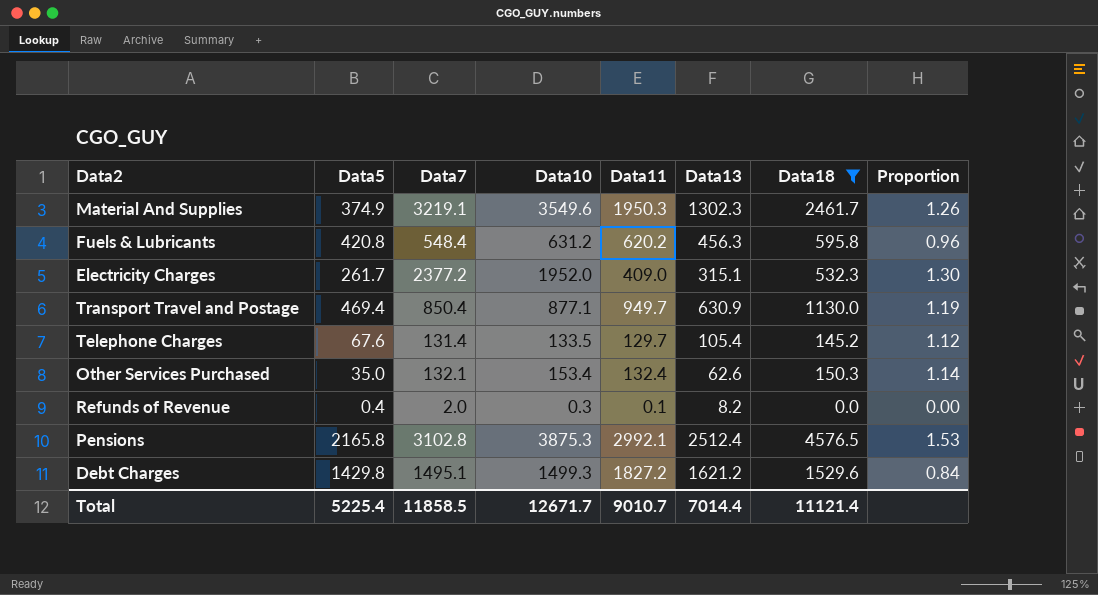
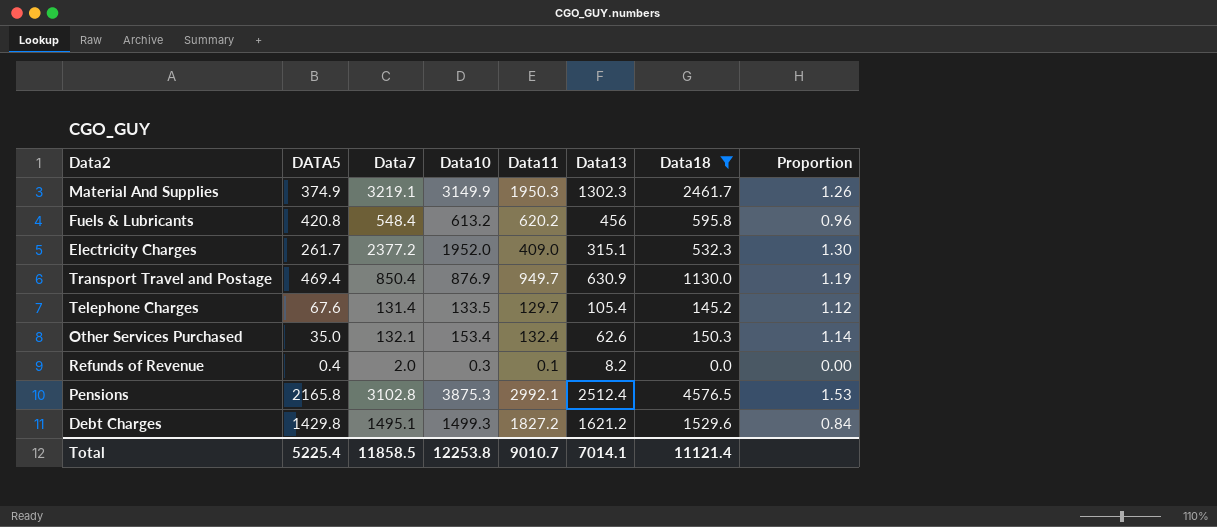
column name: Data5 -> DATA5
Material And Supplies | Data10: 3549.6 -> 3149.9
Fuels & Lubricants | Data10: 631.2 -> 613.2
Fuels & Lubricants | Data13: 456.3 -> 456
Transport Travel and Postage | Data10: 877.1 -> 876.9
Total | Data10: 12671.7 -> 12253.8
Total | Data13: 7014.4 -> 7014.1

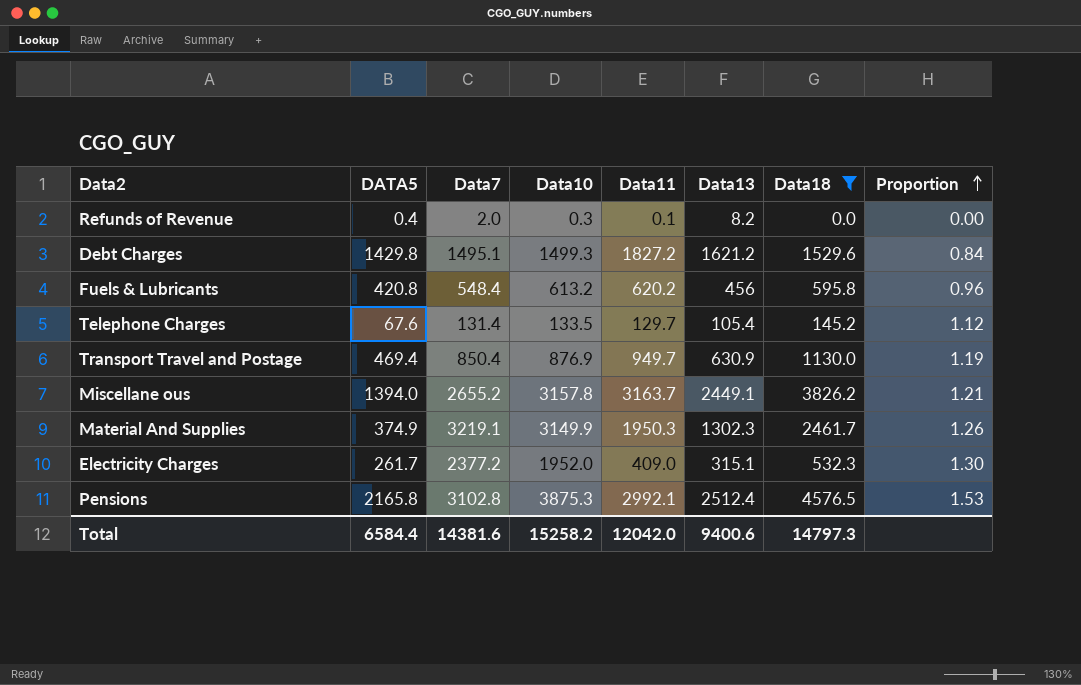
row order: none -> Proportion ascending
row Other Services Purchased: 35.0 | 132.1 | 153.4 | 132.4 | 62.6 | 150.3 | 1.14 -> none
row Miscellane ous: none -> 1394.0 | 2655.2 | 3157.8 | 3163.7 | 2449.1 | 3826.2 | 1.21
Total | DATA5: 5225.4 -> 6584.4
Total | Data7: 11858.5 -> 14381.6
Total | Data10: 12253.8 -> 15258.2
Total | Data11: 9010.7 -> 12042.0
Total | Data13: 7014.1 -> 9400.6
Total | Data18: 11121.4 -> 14797.3

